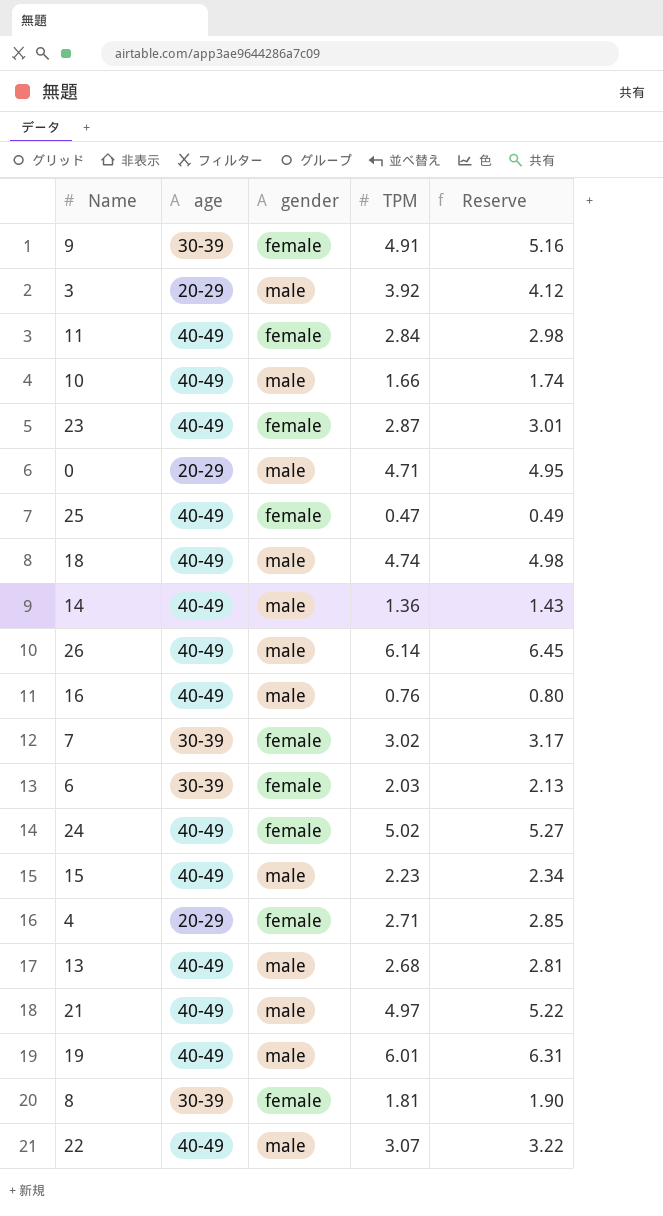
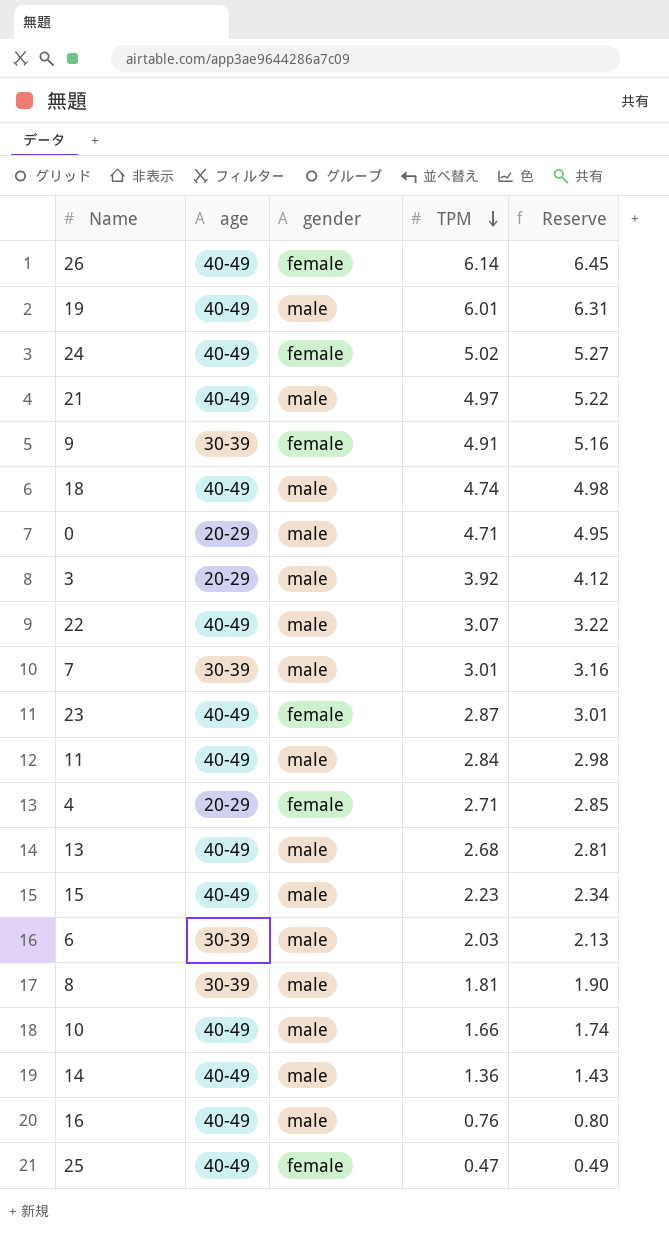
row order: none -> TPM descending
26 | gender: male -> female
7 | gender: female -> male
7 | TPM: 3.02 -> 3.01
7 | Reserve: 3.17 -> 3.16
11 | gender: female -> male
6 | gender: female -> male
8 | gender: female -> male

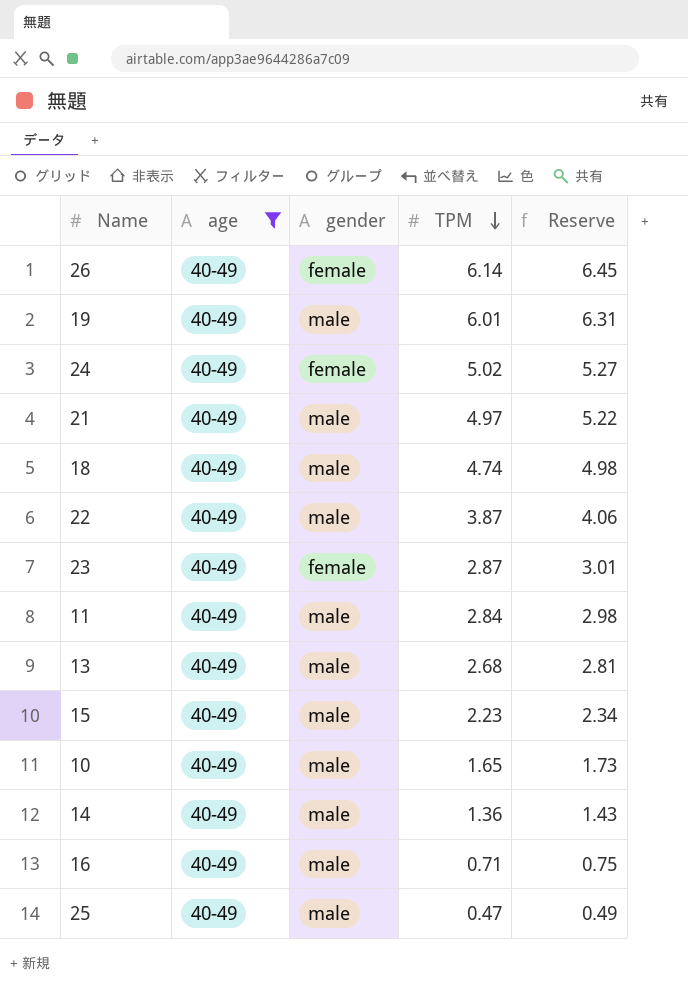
filter: none -> age = 40-49
22 | TPM: 3.07 -> 3.87
22 | Reserve: 3.22 -> 4.06
10 | TPM: 1.66 -> 1.65
10 | Reserve: 1.74 -> 1.73
16 | TPM: 0.76 -> 0.71
16 | Reserve: 0.80 -> 0.75
25 | gender: female -> male

